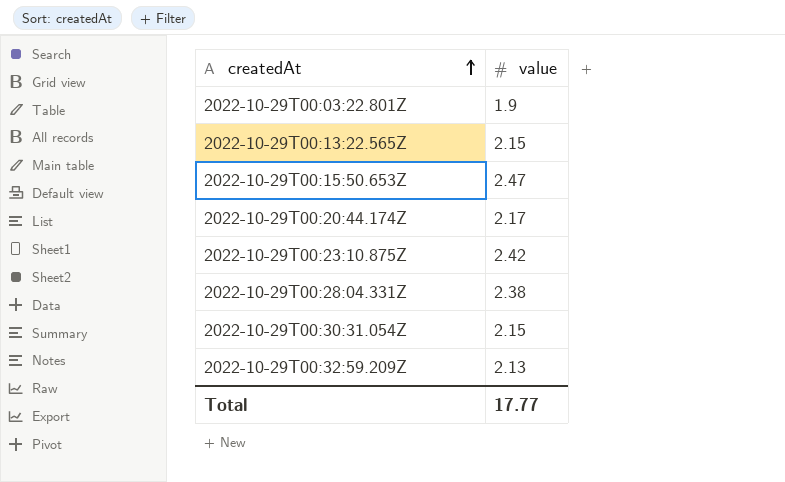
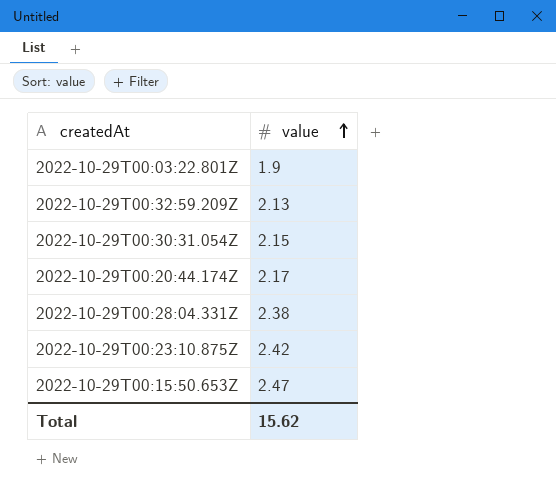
row order: createdAt ascending -> value ascending
row 2022-10-29T00:13:22.565Z: 2.15 -> none
Total | value: 17.77 -> 15.62

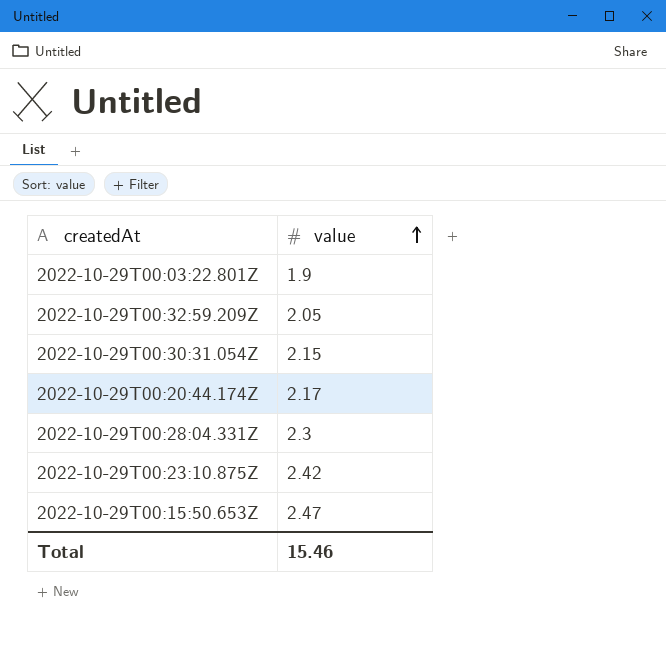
2022-10-29T00:32:59.209Z | value: 2.13 -> 2.05
2022-10-29T00:28:04.331Z | value: 2.38 -> 2.3
Total | value: 15.62 -> 15.46

